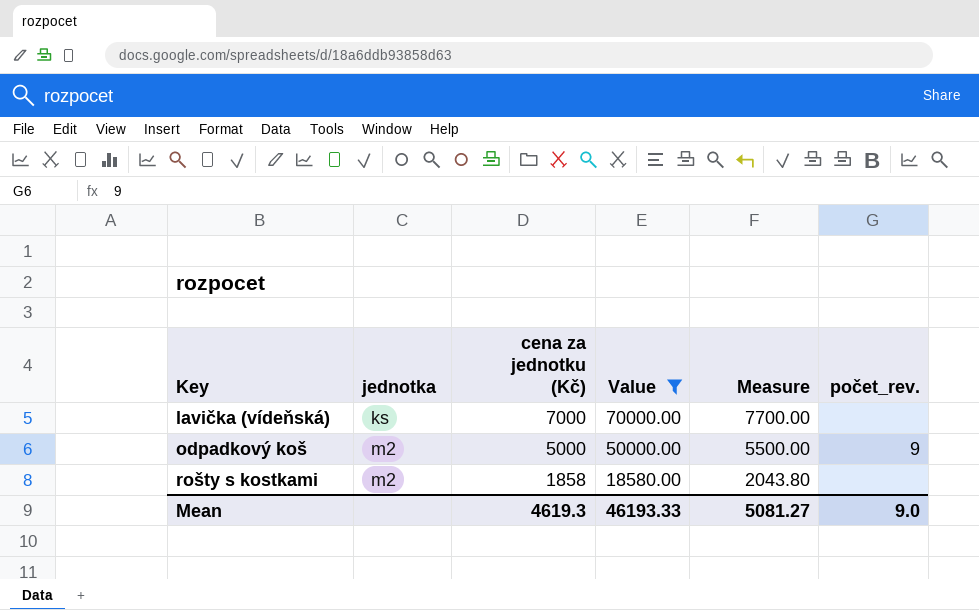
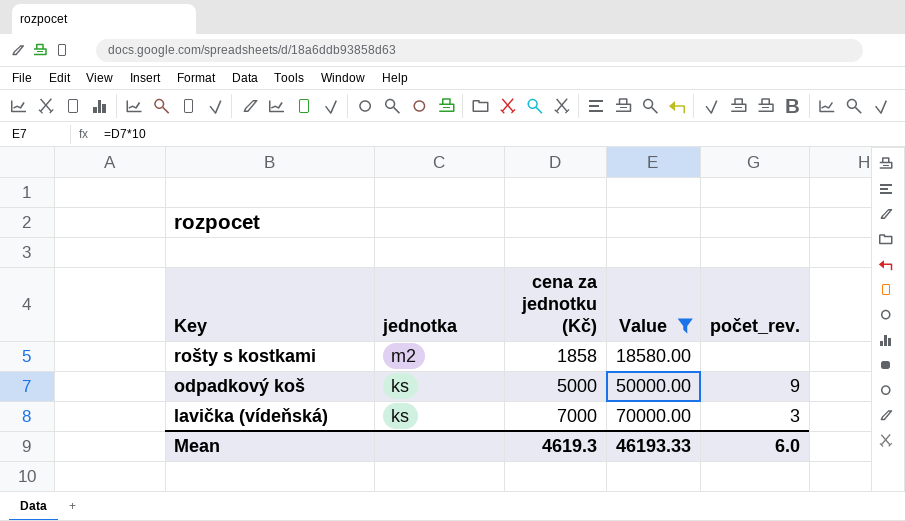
row order: Key ascending -> Key descending
column Measure | formula: [cena za jednotku (Kč)] * 1.1 -> none
odpadkový koš | jednotka: m2 -> ks
lavička (vídeňská) | počet_rev.: none -> 3
Mean | počet_rev.: 9.0 -> 6.0

